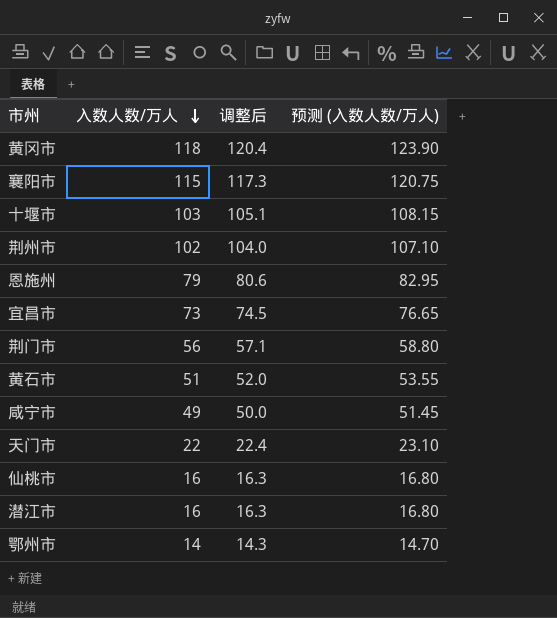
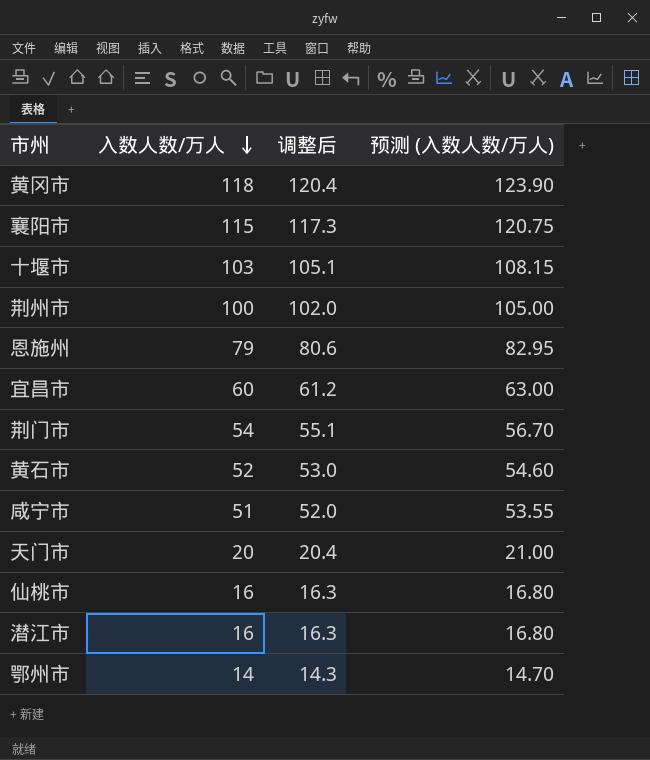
荆州市 | 入数人数/万人: 102 -> 100
荆州市 | 调整后: 104.0 -> 102.0
荆州市 | 预测 (入数人数/万人): 107.10 -> 105.00
宜昌市 | 入数人数/万人: 73 -> 60
宜昌市 | 调整后: 74.5 -> 61.2
宜昌市 | 预测 (入数人数/万人): 76.65 -> 63.00
荆门市 | 入数人数/万人: 56 -> 54
荆门市 | 调整后: 57.1 -> 55.1
荆门市 | 预测 (入数人数/万人): 58.80 -> 56.70
黄石市 | 入数人数/万人: 51 -> 52
黄石市 | 调整后: 52.0 -> 53.0
黄石市 | 预测 (入数人数/万人): 53.55 -> 54.60
咸宁市 | 入数人数/万人: 49 -> 51
咸宁市 | 调整后: 50.0 -> 52.0
咸宁市 | 预测 (入数人数/万人): 51.45 -> 53.55
天门市 | 入数人数/万人: 22 -> 20
天门市 | 调整后: 22.4 -> 20.4
天门市 | 预测 (入数人数/万人): 23.10 -> 21.00

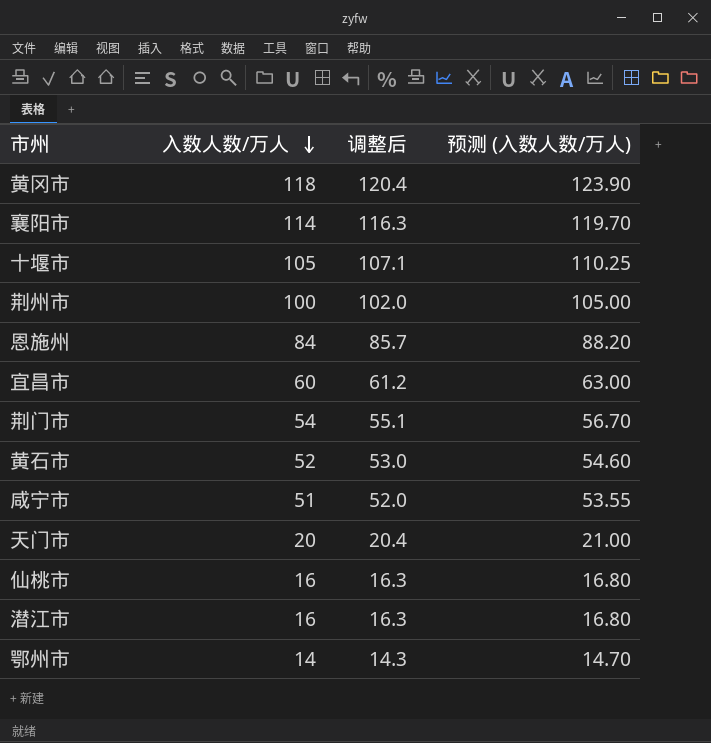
襄阳市 | 入数人数/万人: 115 -> 114
襄阳市 | 调整后: 117.3 -> 116.3
襄阳市 | 预测 (入数人数/万人): 120.75 -> 119.70
十堰市 | 入数人数/万人: 103 -> 105
十堰市 | 调整后: 105.1 -> 107.1
十堰市 | 预测 (入数人数/万人): 108.15 -> 110.25
恩施州 | 入数人数/万人: 79 -> 84
恩施州 | 调整后: 80.6 -> 85.7
恩施州 | 预测 (入数人数/万人): 82.95 -> 88.20

